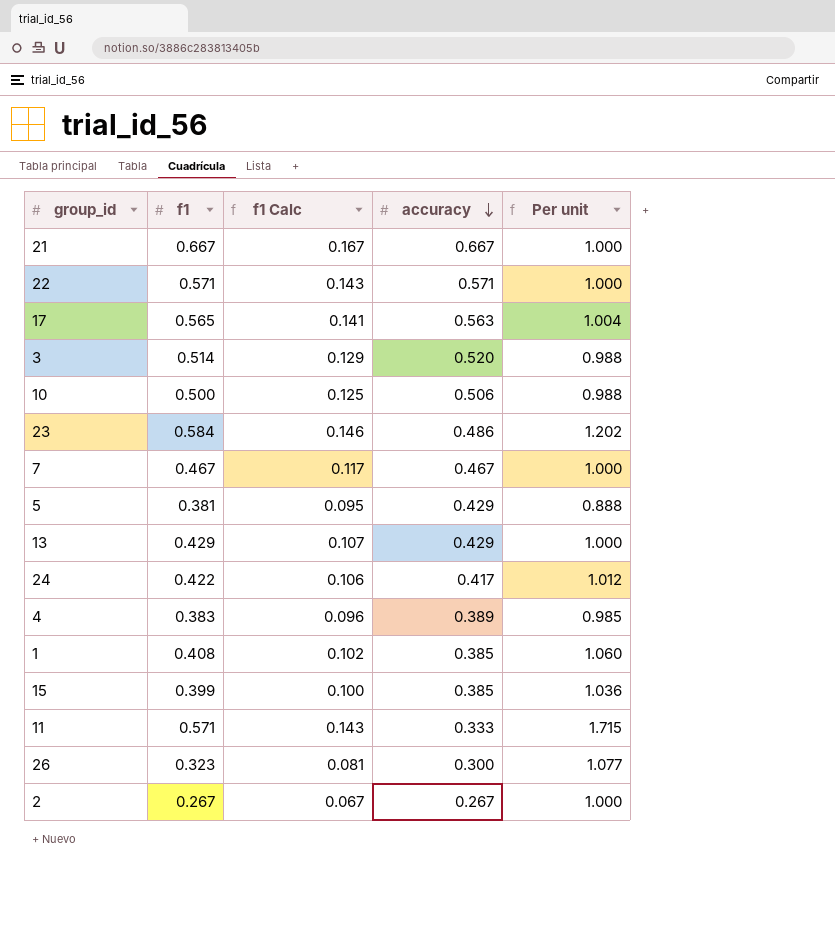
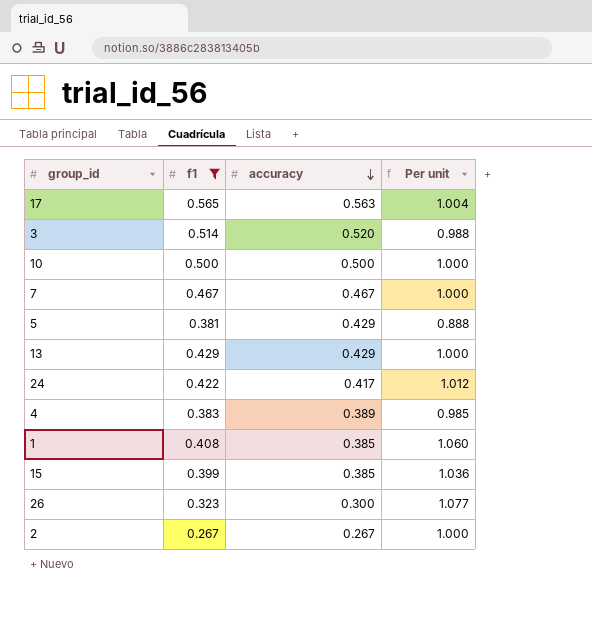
filter: none -> f1 <= 0.565
column f1 Calc | formula: [f1] * 0.25 -> none
10 | accuracy: 0.506 -> 0.500
10 | Per unit: 0.988 -> 1.000

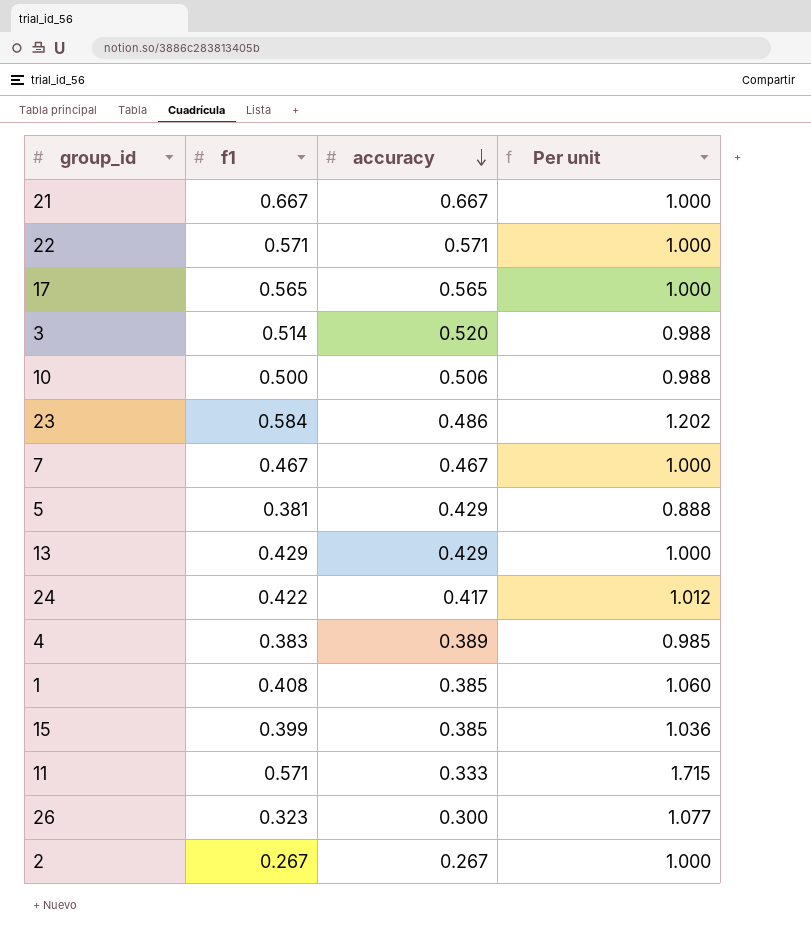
filter: f1 <= 0.565 -> none
17 | accuracy: 0.563 -> 0.565
17 | Per unit: 1.004 -> 1.000
10 | accuracy: 0.500 -> 0.506
10 | Per unit: 1.000 -> 0.988

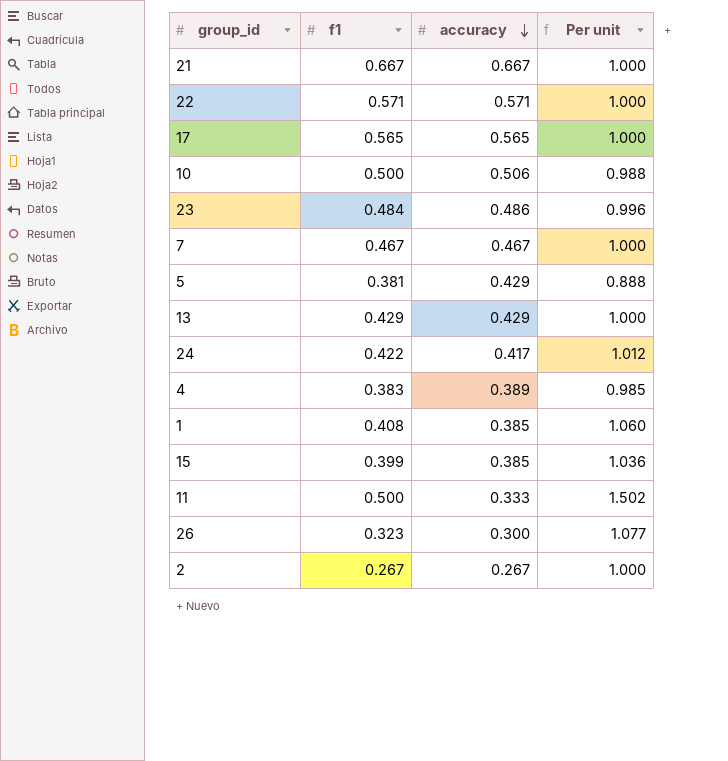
row 3: 0.514 | 0.520 | 0.988 -> none
23 | f1: 0.584 -> 0.484
23 | Per unit: 1.202 -> 0.996
11 | f1: 0.571 -> 0.500
11 | Per unit: 1.715 -> 1.502

